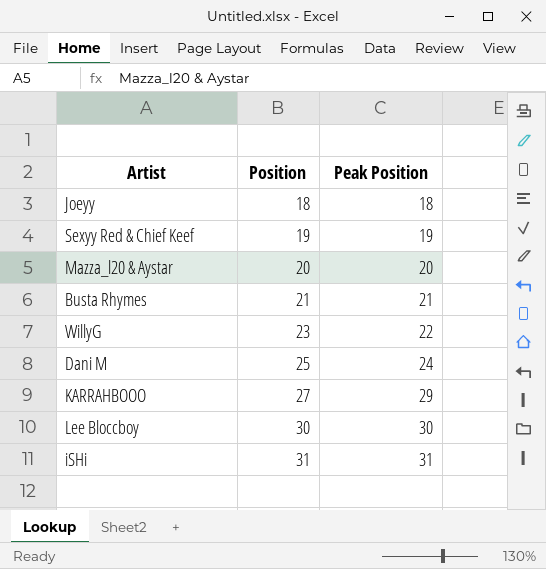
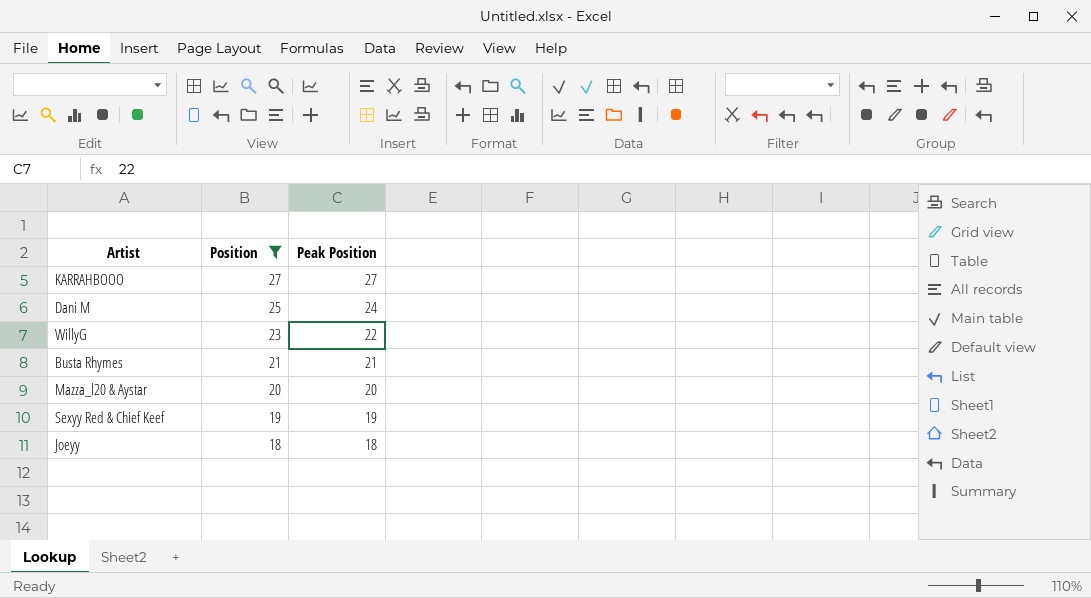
filter: none -> Position <= 27
row order: Position ascending -> Position descending
KARRAHBOOO | Peak Position: 29 -> 27

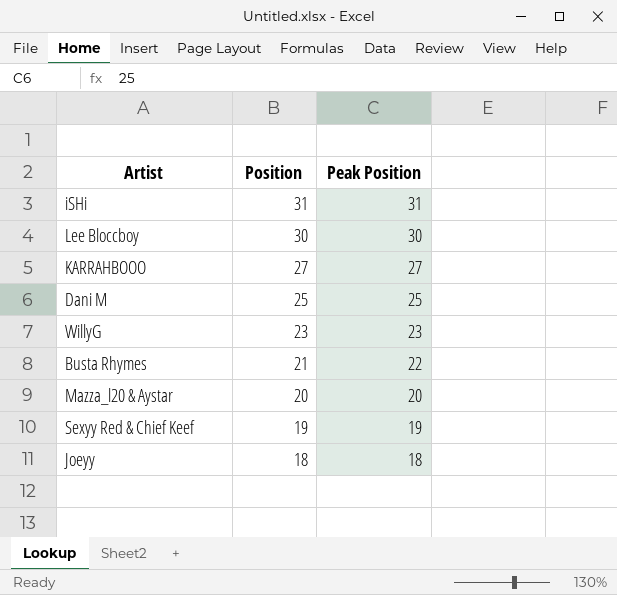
filter: Position <= 27 -> none
Dani M | Peak Position: 24 -> 25
WillyG | Peak Position: 22 -> 23
Busta Rhymes | Peak Position: 21 -> 22

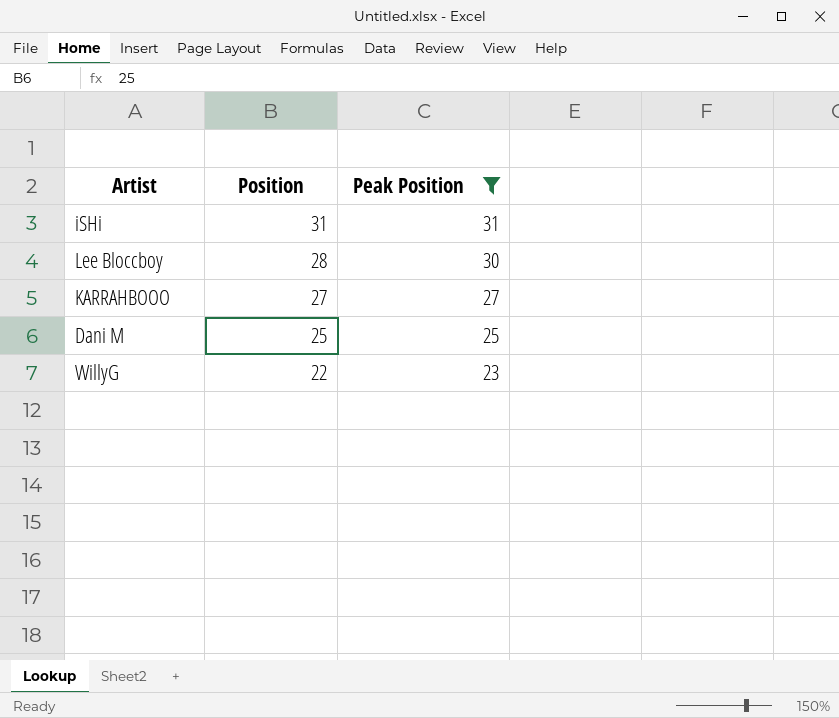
filter: none -> Peak Position >= 23
Lee Bloccboy | Position: 30 -> 28
WillyG | Position: 23 -> 22

